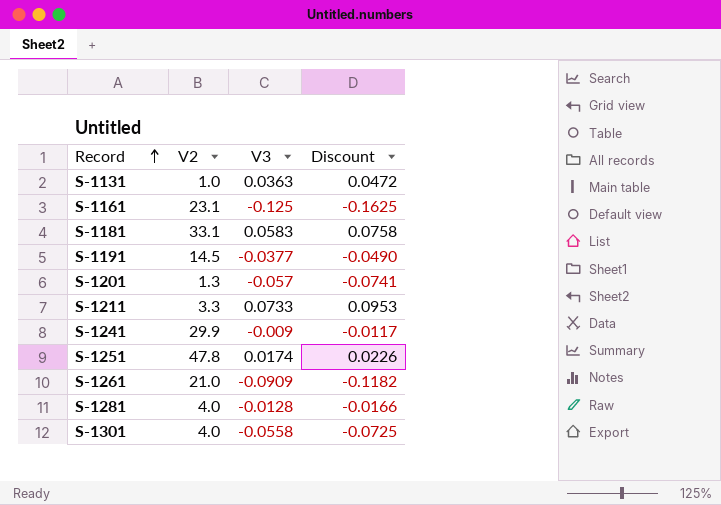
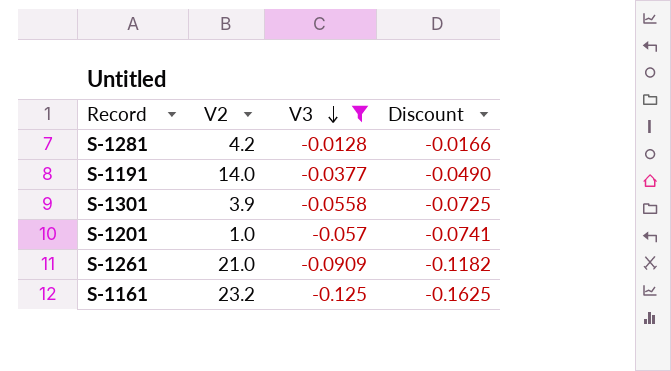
filter: none -> V3 <= -0.0128
row order: Record ascending -> V3 descending
S-1281 | V2: 4.0 -> 4.2
S-1191 | V2: 14.5 -> 14.0
S-1301 | V2: 4.0 -> 3.9
S-1201 | V2: 1.3 -> 1.0
S-1161 | V2: 23.1 -> 23.2

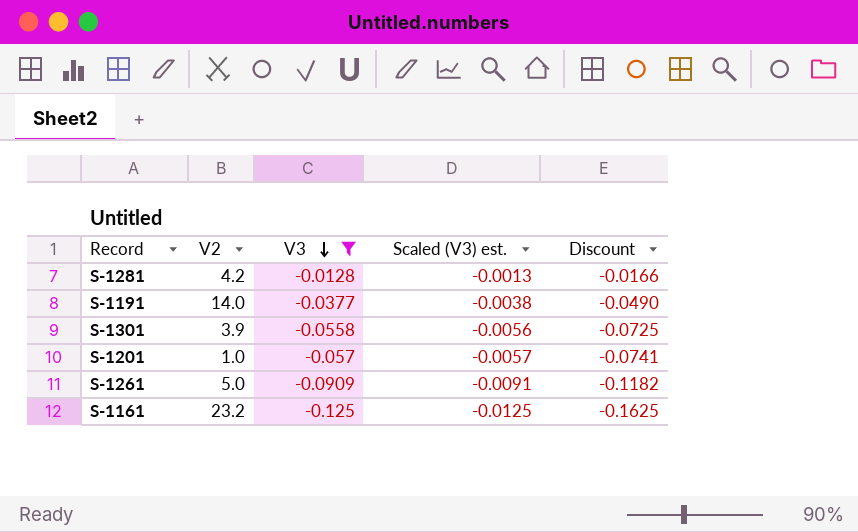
column Scaled (V3) est. | formula: none -> [V3] * 0.1
S-1261 | V2: 21.0 -> 5.0

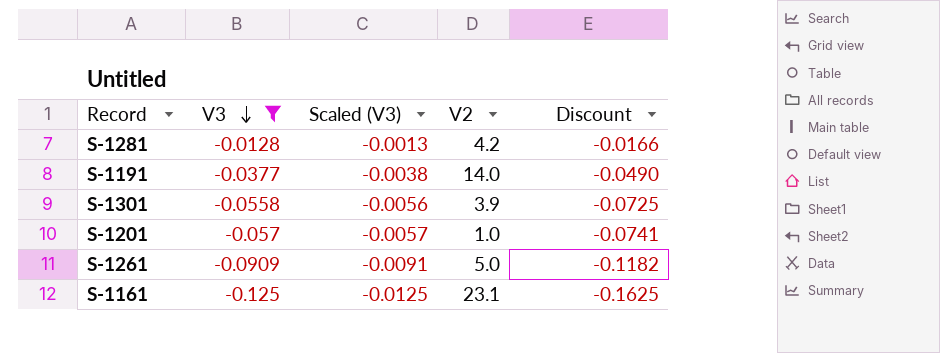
column name: Scaled (V3) est. -> Scaled (V3)
column V2 | position: 2 -> 4
S-1161 | V2: 23.2 -> 23.1

